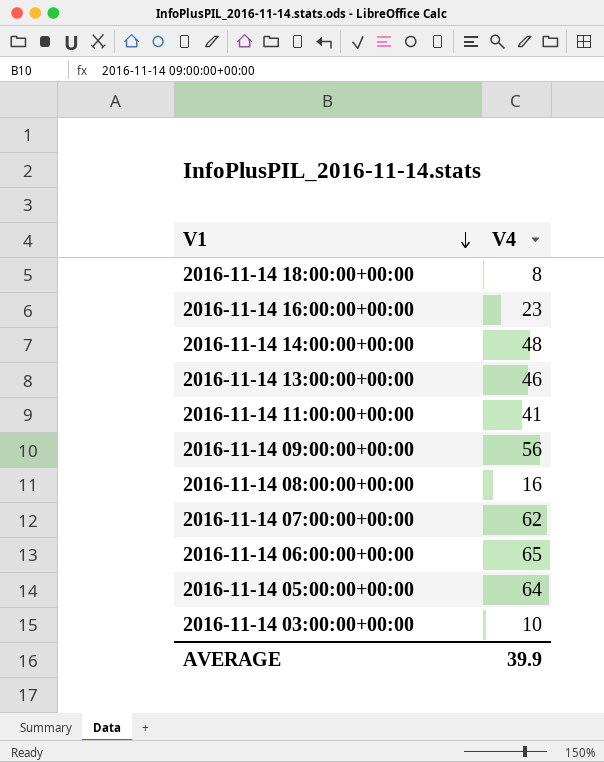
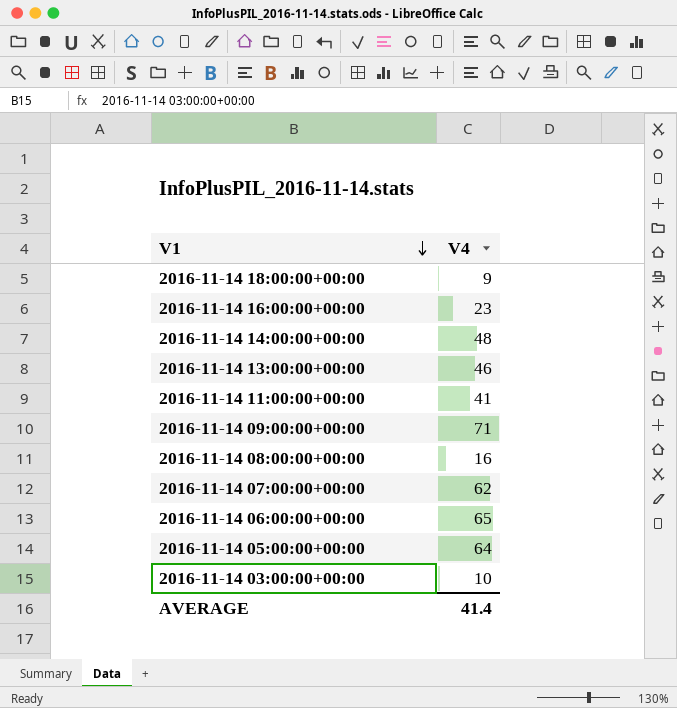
2016-11-14 18:00:00+00:00 | V4: 8 -> 9
2016-11-14 09:00:00+00:00 | V4: 56 -> 71
AVERAGE | V4: 39.9 -> 41.4

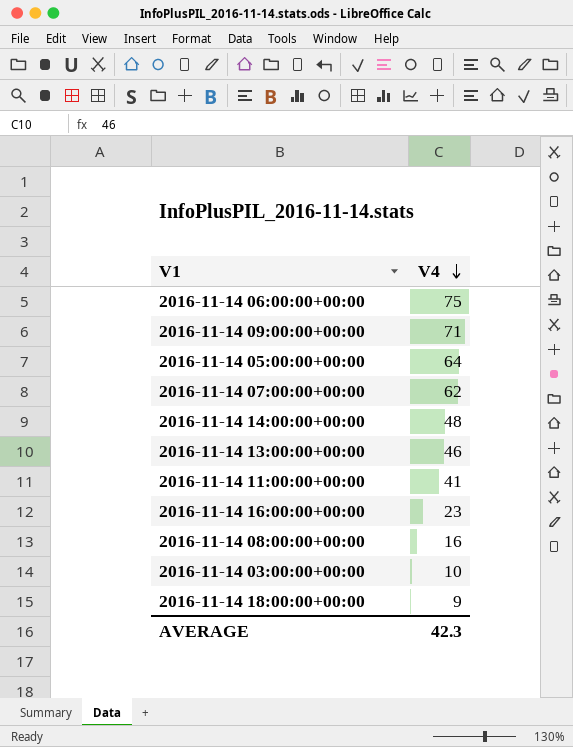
row order: V1 descending -> V4 descending
2016-11-14 06:00:00+00:00 | V4: 65 -> 75
AVERAGE | V4: 41.4 -> 42.3

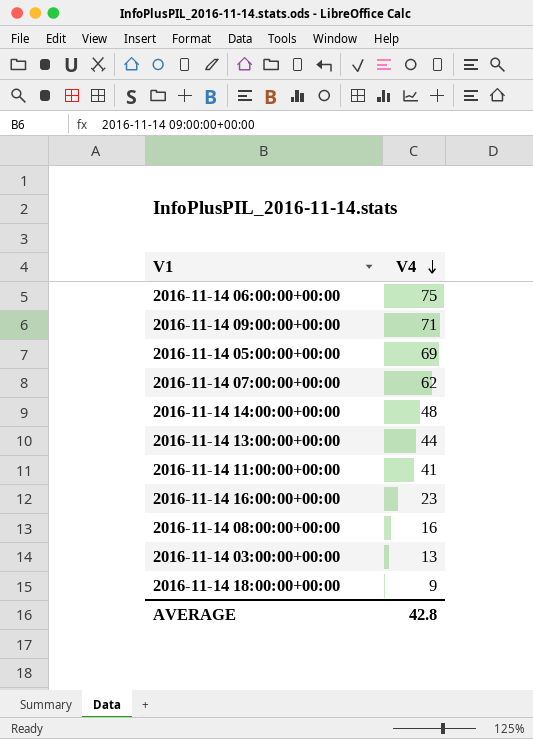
2016-11-14 05:00:00+00:00 | V4: 64 -> 69
2016-11-14 13:00:00+00:00 | V4: 46 -> 44
2016-11-14 03:00:00+00:00 | V4: 10 -> 13
AVERAGE | V4: 42.3 -> 42.8

